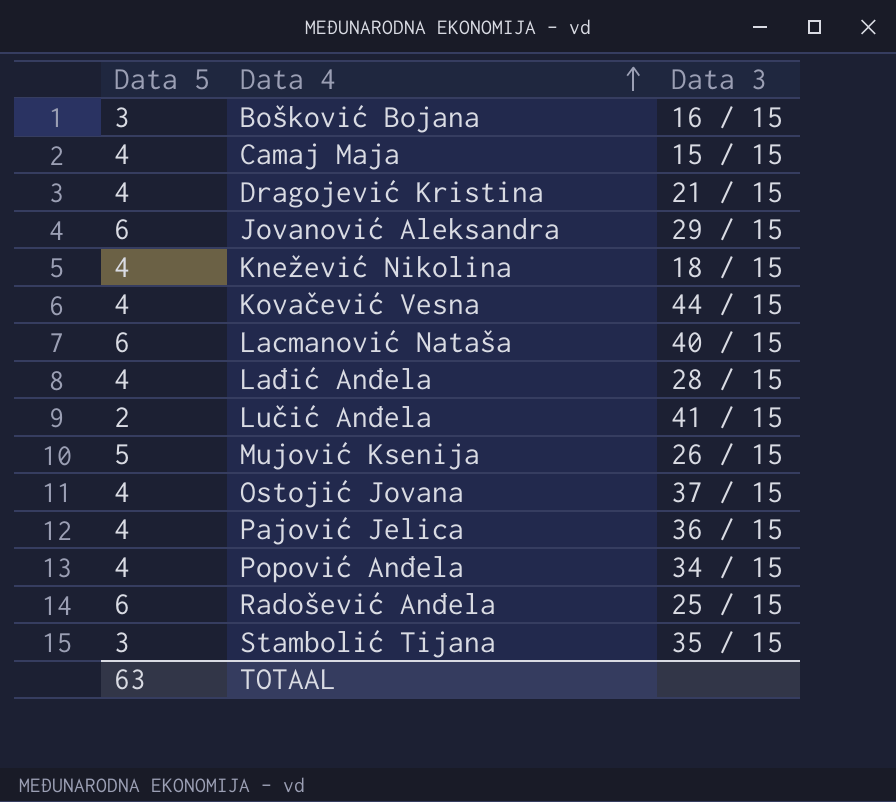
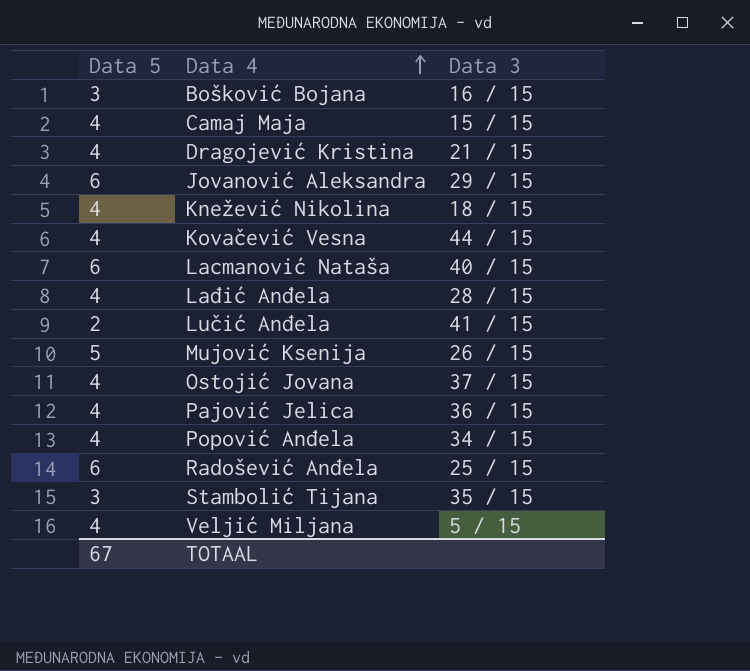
row Veljić Miljana: none -> 4 | 5 / 15
TOTAAL | Data 5: 63 -> 67

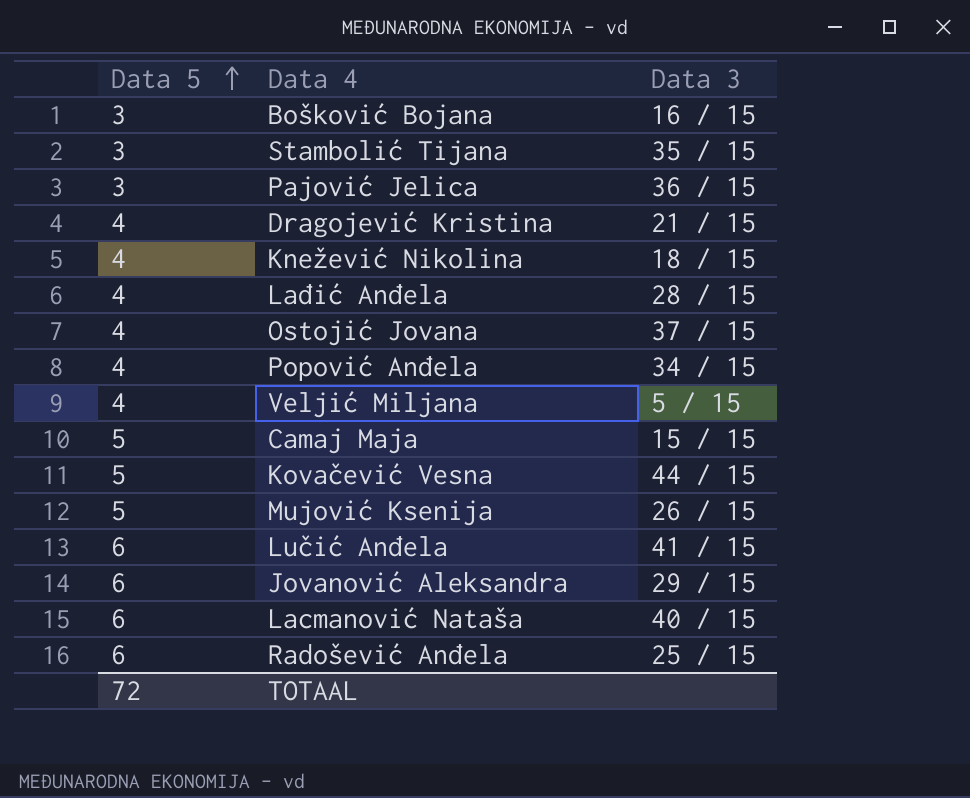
row order: Data 4 ascending -> Data 5 ascending
Pajović Jelica | Data 5: 4 -> 3
Camaj Maja | Data 5: 4 -> 5
Kovačević Vesna | Data 5: 4 -> 5
Lučić Anđela | Data 5: 2 -> 6
TOTAAL | Data 5: 67 -> 72

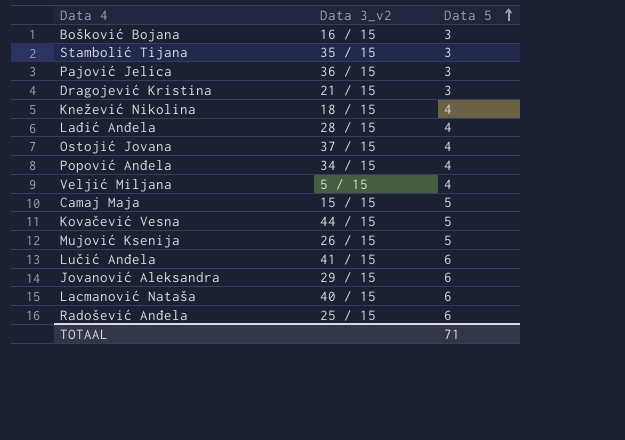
column name: Data 3 -> Data 3_v2
column Data 5 | position: 1 -> 3
Dragojević Kristina | Data 5: 4 -> 3
TOTAAL | Data 5: 72 -> 71

